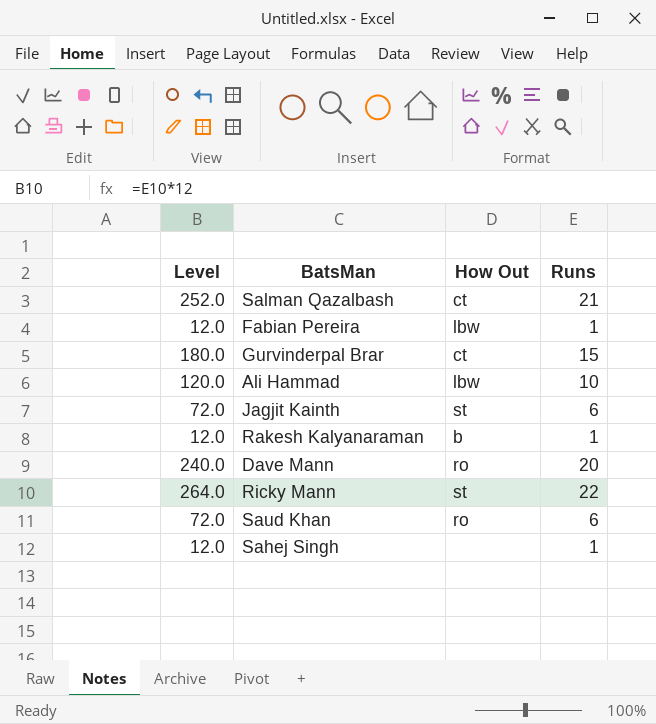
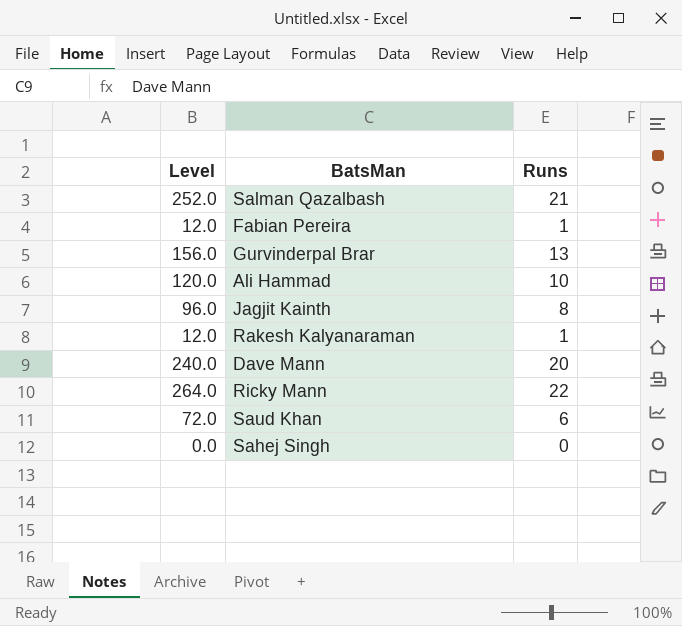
column How Out | position: 3 -> none
Gurvinderpal Brar | Level: 180.0 -> 156.0
Gurvinderpal Brar | Runs: 15 -> 13
Jagjit Kainth | Level: 72.0 -> 96.0
Jagjit Kainth | Runs: 6 -> 8
Sahej Singh | Level: 12.0 -> 0.0
Sahej Singh | Runs: 1 -> 0

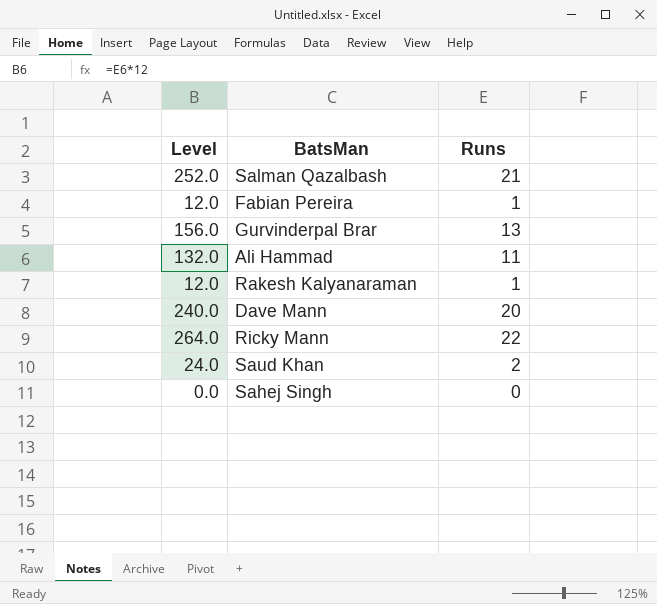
row Jagjit Kainth: 96.0 | 8 -> none
Ali Hammad | Level: 120.0 -> 132.0
Ali Hammad | Runs: 10 -> 11
Saud Khan | Level: 72.0 -> 24.0
Saud Khan | Runs: 6 -> 2

